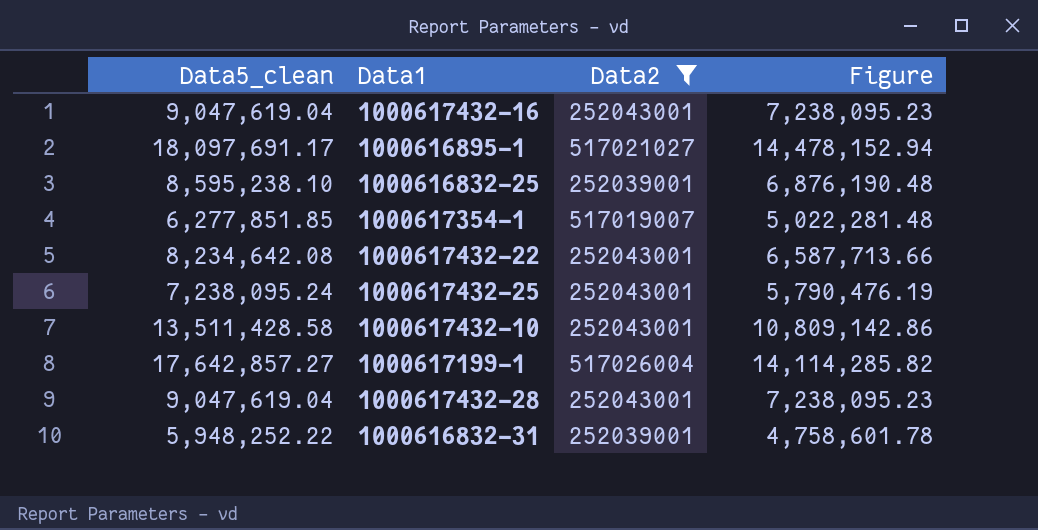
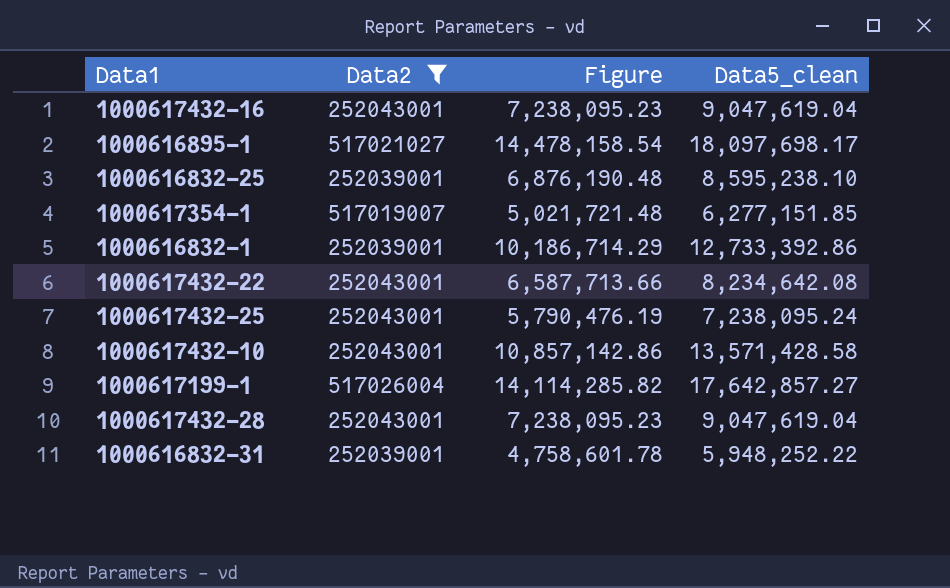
column Data5_clean | position: 1 -> 4
1000616895-1 | Figure: 14,478,152.94 -> 14,478,158.54
1000616895-1 | Data5_clean: 18,097,691.17 -> 18,097,698.17
1000617354-1 | Figure: 5,022,281.48 -> 5,021,721.48
1000617354-1 | Data5_clean: 6,277,851.85 -> 6,277,151.85
row 1000616832-1: none -> 252039001 | 10,186,714.29 | 12,733,392.86
1000617432-10 | Figure: 10,809,142.86 -> 10,857,142.86
1000617432-10 | Data5_clean: 13,511,428.58 -> 13,571,428.58

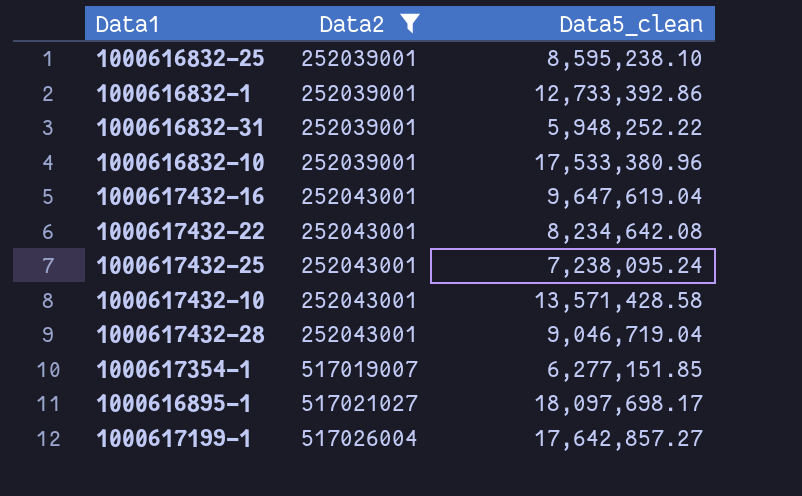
row order: none -> Data2 ascending
column Figure | formula: [Data5_clean] * 0.8 -> none
row 1000616832-10: none -> 252039001 | 17,533,380.96
1000617432-16 | Data5_clean: 9,047,619.04 -> 9,647,619.04
1000617432-28 | Data5_clean: 9,047,619.04 -> 9,046,719.04

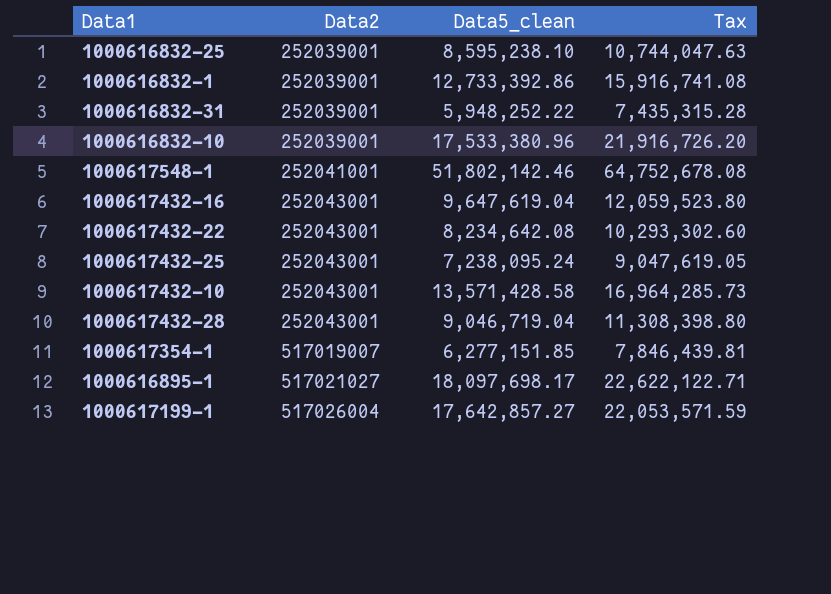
filter: Data2 != 252041001 -> none
column Tax | formula: none -> [Data5_clean] * 1.25

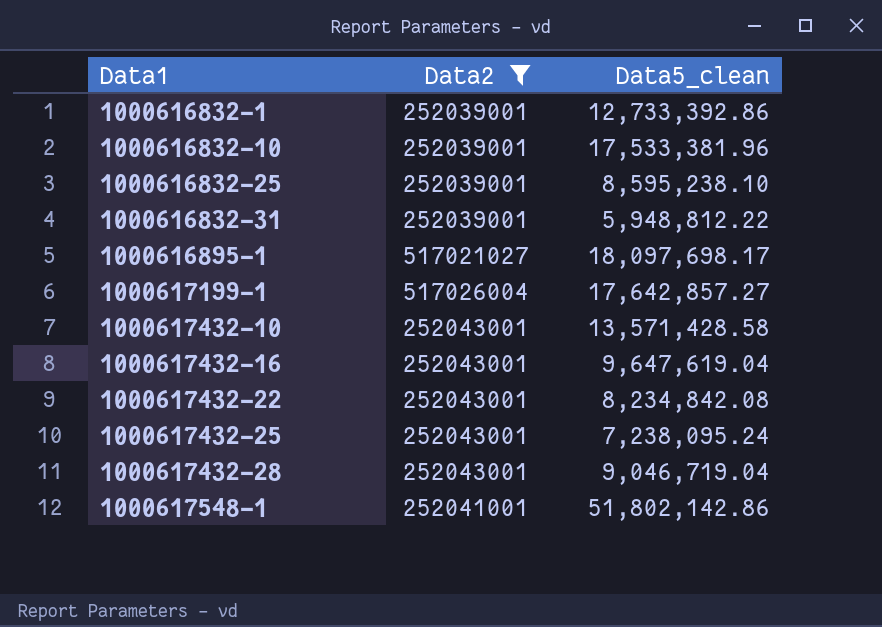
filter: none -> Data2 != 517019007
row order: Data2 ascending -> Data1 ascending
column Tax | formula: [Data5_clean] * 1.25 -> none
1000616832-10 | Data5_clean: 17,533,380.96 -> 17,533,381.96
1000616832-31 | Data5_clean: 5,948,252.22 -> 5,948,812.22
1000617432-22 | Data5_clean: 8,234,642.08 -> 8,234,842.08
1000617548-1 | Data5_clean: 51,802,142.46 -> 51,802,142.86

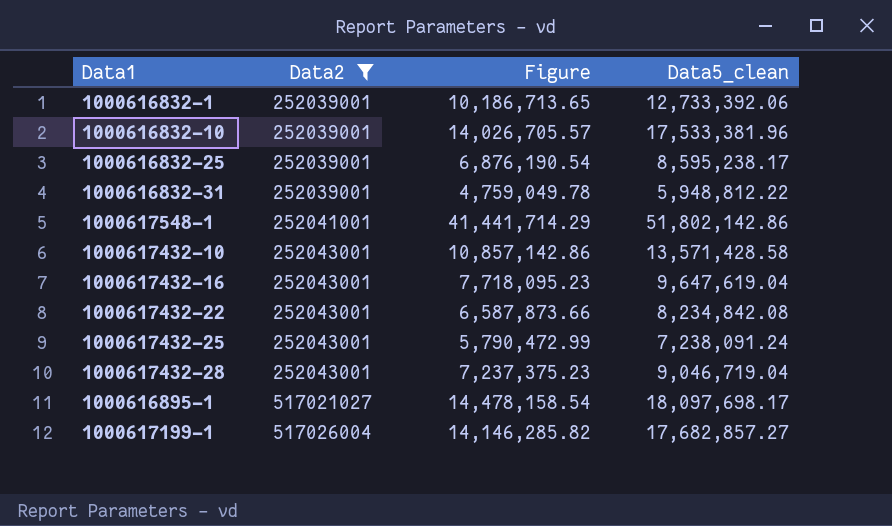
row order: Data1 ascending -> Data2 ascending
column Figure | formula: none -> [Data5_clean] * 0.8
1000616832-1 | Data5_clean: 12,733,392.86 -> 12,733,392.06
1000616832-25 | Data5_clean: 8,595,238.10 -> 8,595,238.17
1000617432-25 | Data5_clean: 7,238,095.24 -> 7,238,091.24
1000617199-1 | Data5_clean: 17,642,857.27 -> 17,682,857.27

